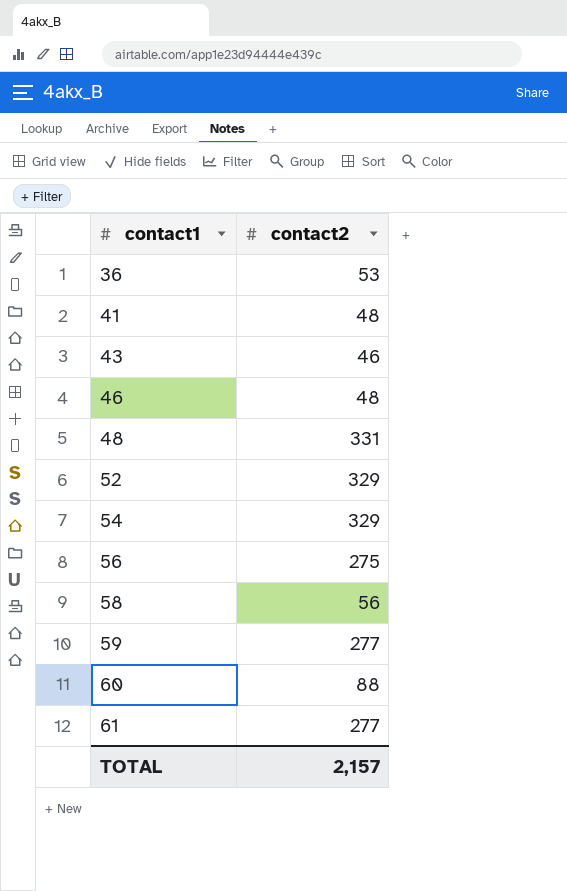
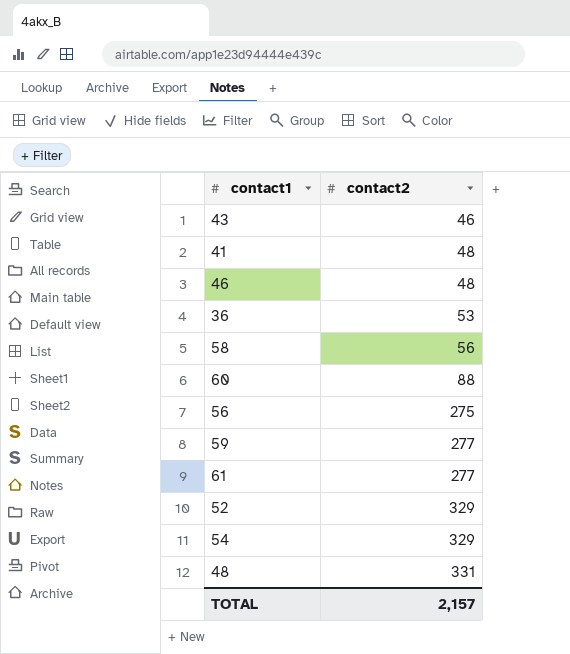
row order: contact1 ascending -> contact2 ascending

